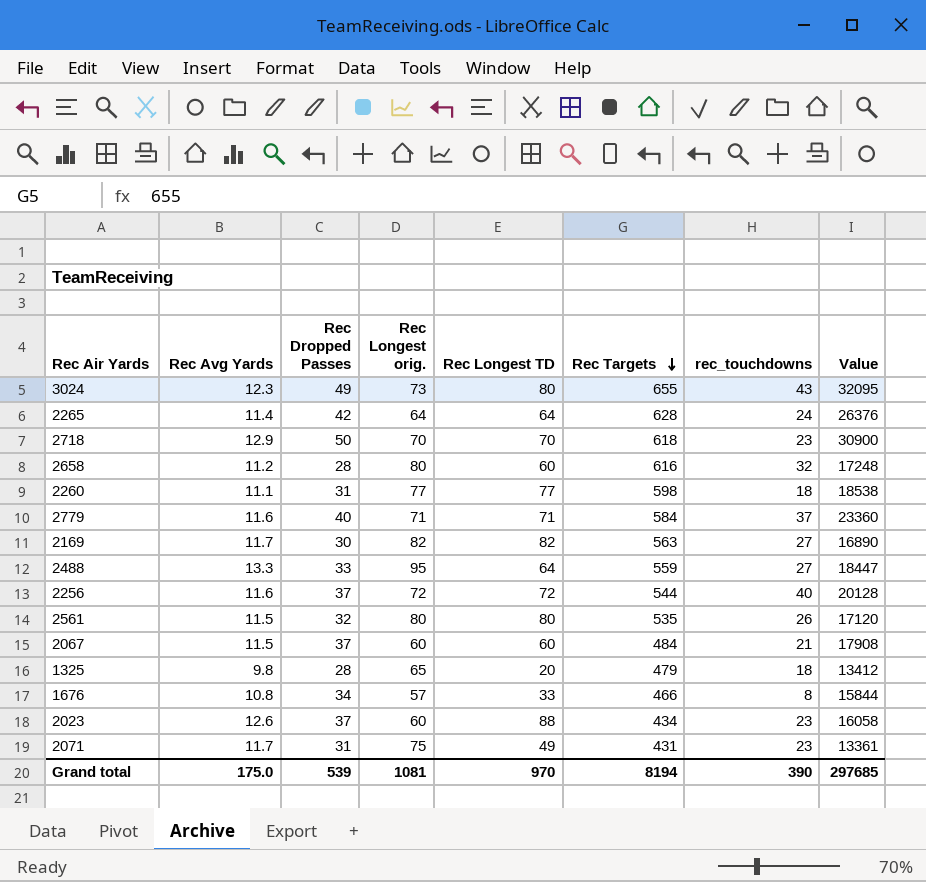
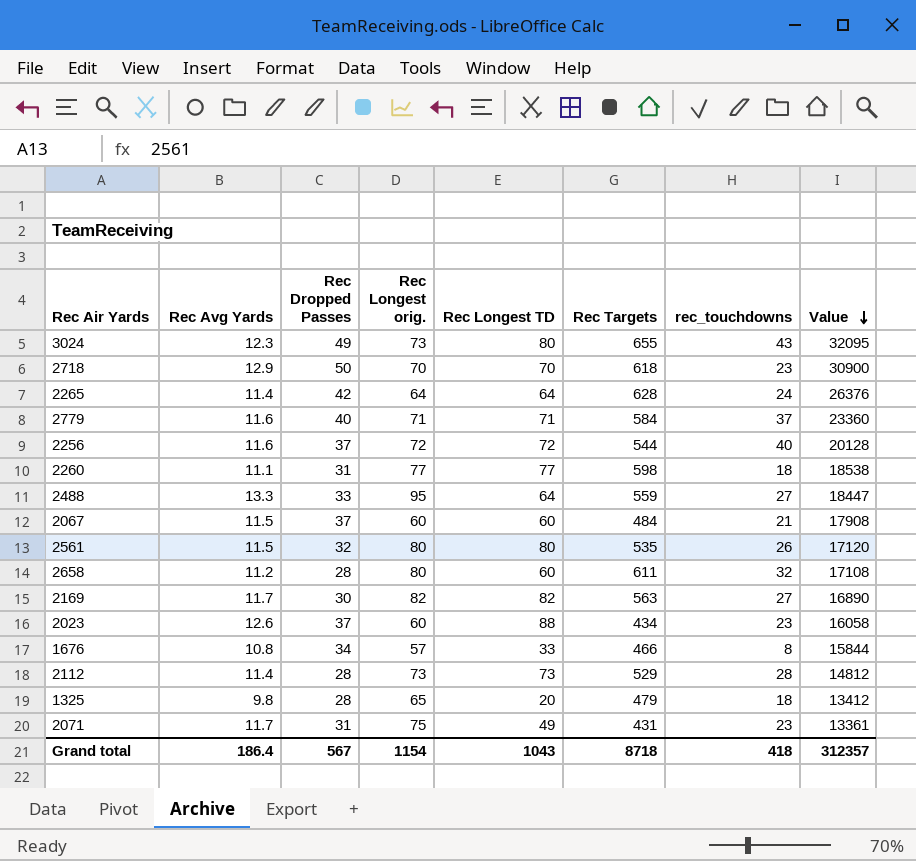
row order: Rec Targets descending -> Value descending
2658 | Rec Targets: 616 -> 611
2658 | Value: 17248 -> 17108
row 2112: none -> 11.4 | 28 | 73 | 73 | 529 | 28 | 14812
Grand total | Rec Avg Yards: 175.0 -> 186.4
Grand total | Rec Dropped Passes: 539 -> 567
Grand total | Rec Longest orig.: 1081 -> 1154
Grand total | Rec Longest TD: 970 -> 1043
Grand total | Rec Targets: 8194 -> 8718
Grand total | rec_touchdowns: 390 -> 418
Grand total | Value: 297685 -> 312357

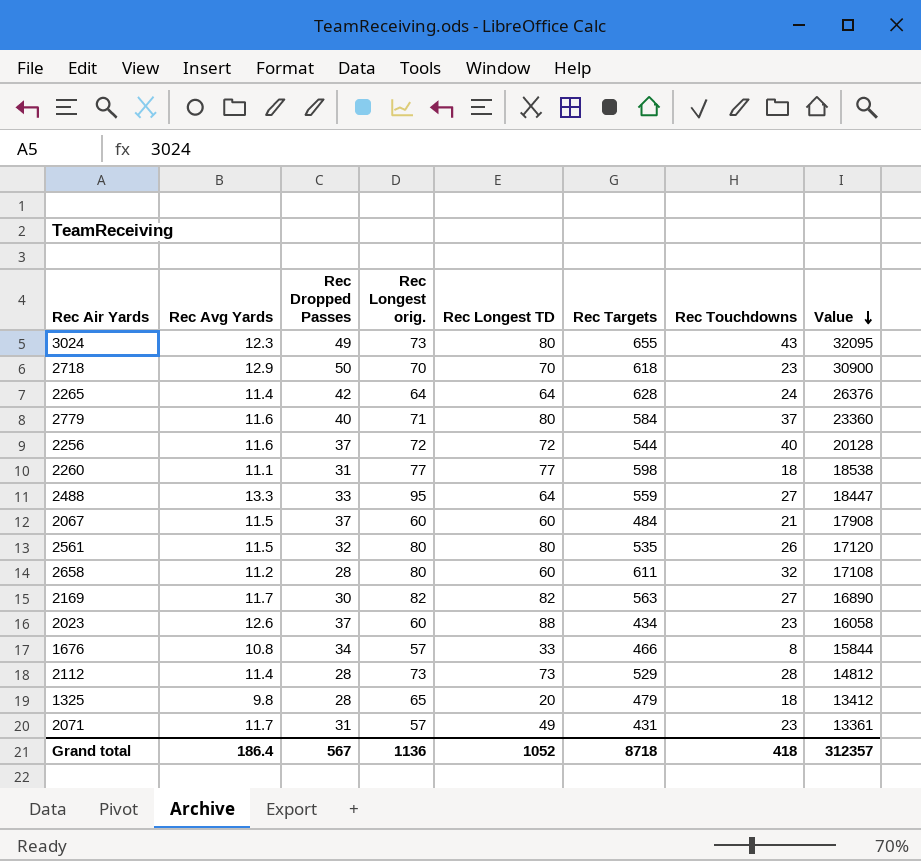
column name: rec_touchdowns -> Rec Touchdowns
2779 | Rec Longest TD: 71 -> 80
2071 | Rec Longest orig.: 75 -> 57
Grand total | Rec Longest orig.: 1154 -> 1136
Grand total | Rec Longest TD: 1043 -> 1052

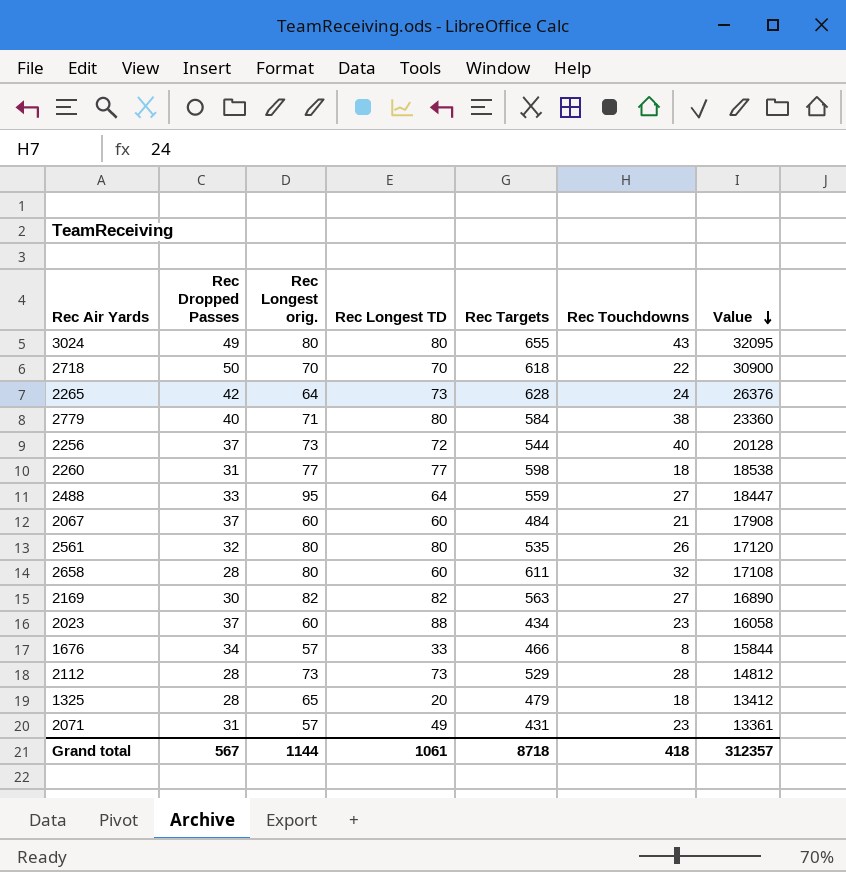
column Rec Avg Yards | position: 2 -> none
3024 | Rec Longest orig.: 73 -> 80
2718 | Rec Touchdowns: 23 -> 22
2265 | Rec Longest TD: 64 -> 73
2779 | Rec Touchdowns: 37 -> 38
2256 | Rec Longest orig.: 72 -> 73
Grand total | Rec Longest orig.: 1136 -> 1144
Grand total | Rec Longest TD: 1052 -> 1061

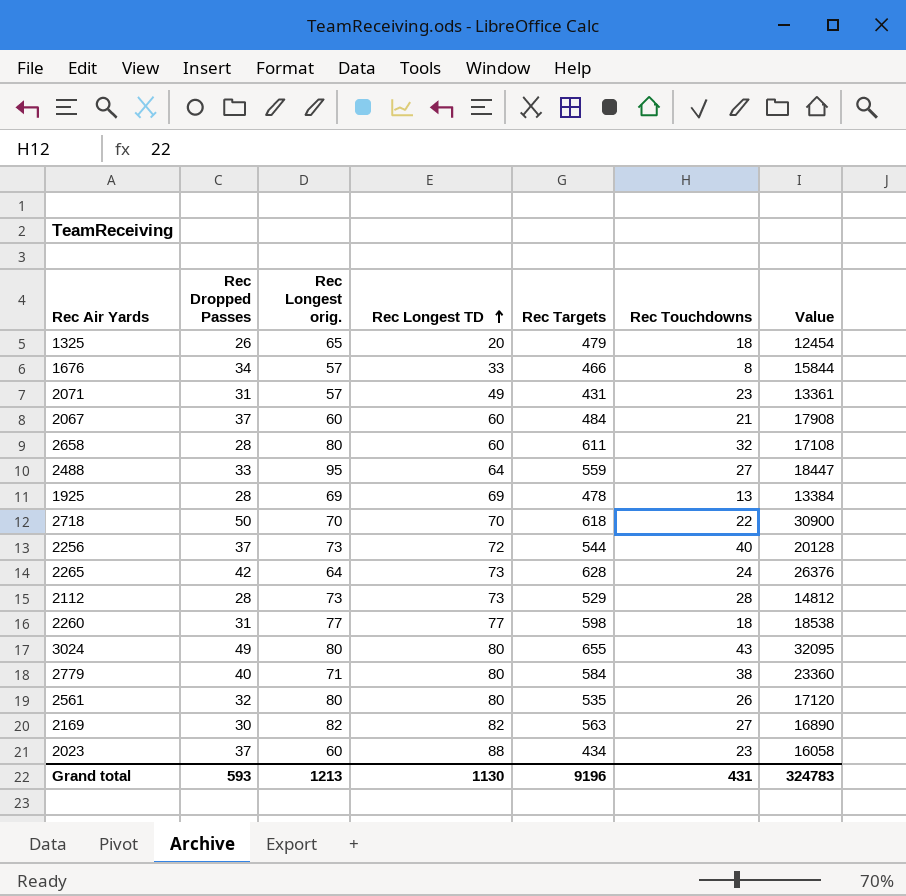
row order: Value descending -> Rec Longest TD ascending
1325 | Rec Dropped Passes: 28 -> 26
1325 | Value: 13412 -> 12454
row 1925: none -> 28 | 69 | 69 | 478 | 13 | 13384
Grand total | Rec Dropped Passes: 567 -> 593
Grand total | Rec Longest orig.: 1144 -> 1213
Grand total | Rec Longest TD: 1061 -> 1130
Grand total | Rec Targets: 8718 -> 9196
Grand total | Rec Touchdowns: 418 -> 431
Grand total | Value: 312357 -> 324783

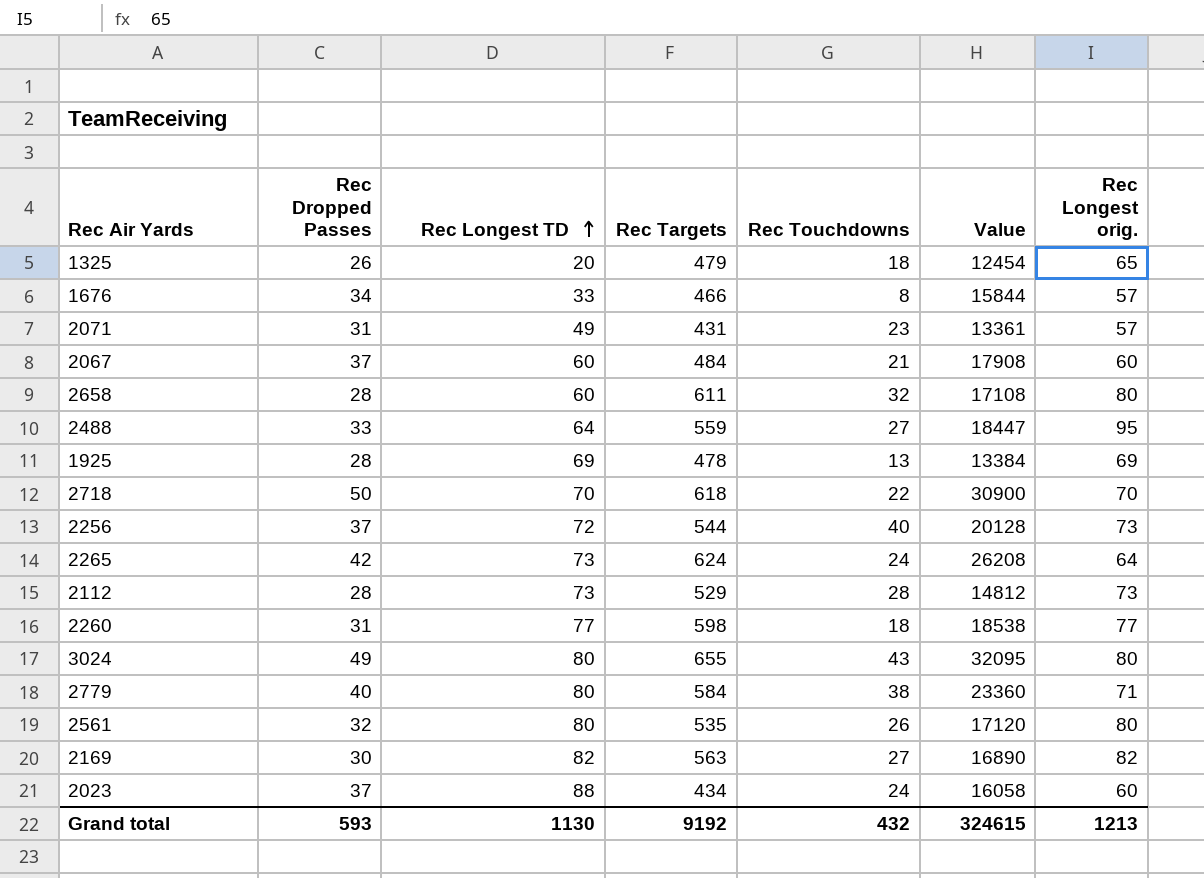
column Rec Longest orig. | position: 3 -> 7
2265 | Rec Targets: 628 -> 624
2265 | Value: 26376 -> 26208
2023 | Rec Touchdowns: 23 -> 24
Grand total | Rec Targets: 9196 -> 9192
Grand total | Rec Touchdowns: 431 -> 432
Grand total | Value: 324783 -> 324615

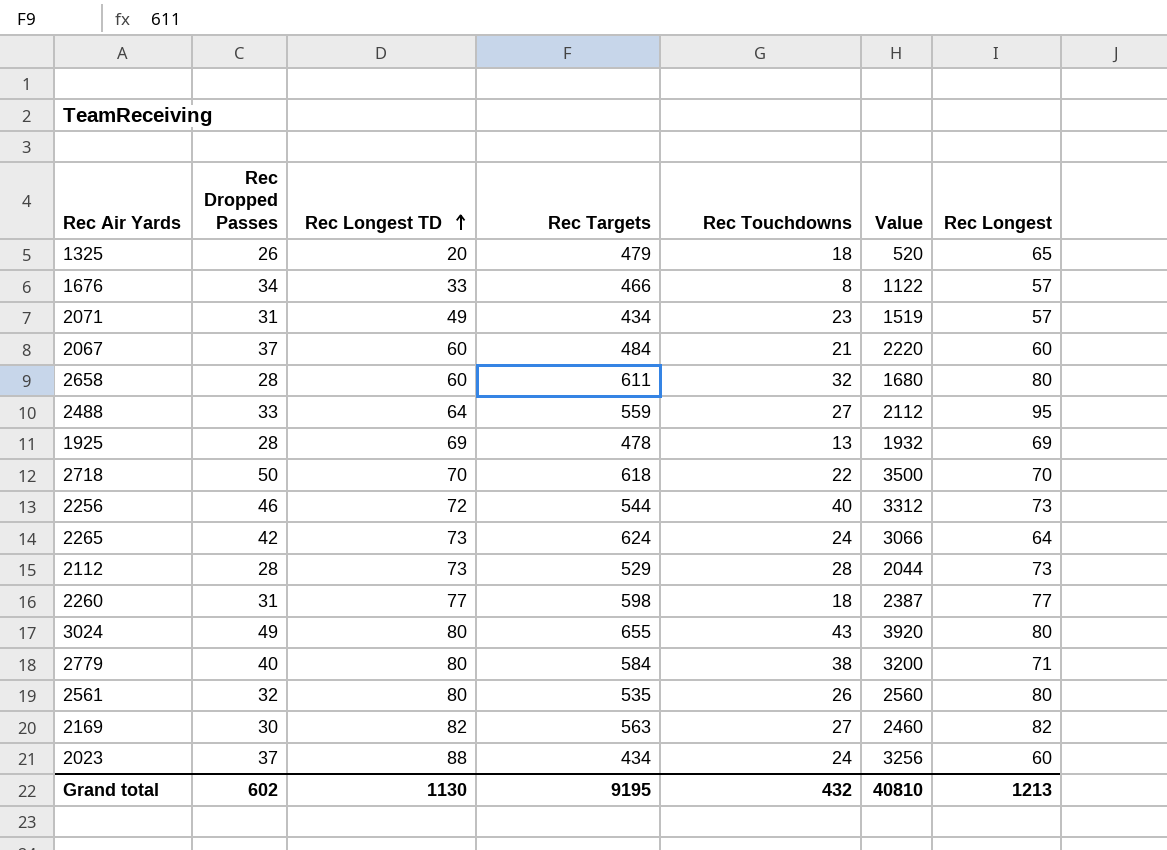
column Value | formula: [Rec Dropped Passes] * [Rec Targets] -> [Rec Dropped Passes] * [Rec Longest TD]
column name: Rec Longest orig. -> Rec Longest
2071 | Rec Targets: 431 -> 434
2256 | Rec Dropped Passes: 37 -> 46
Grand total | Rec Dropped Passes: 593 -> 602
Grand total | Rec Targets: 9192 -> 9195
Grand total | Value: 324615 -> 40810

